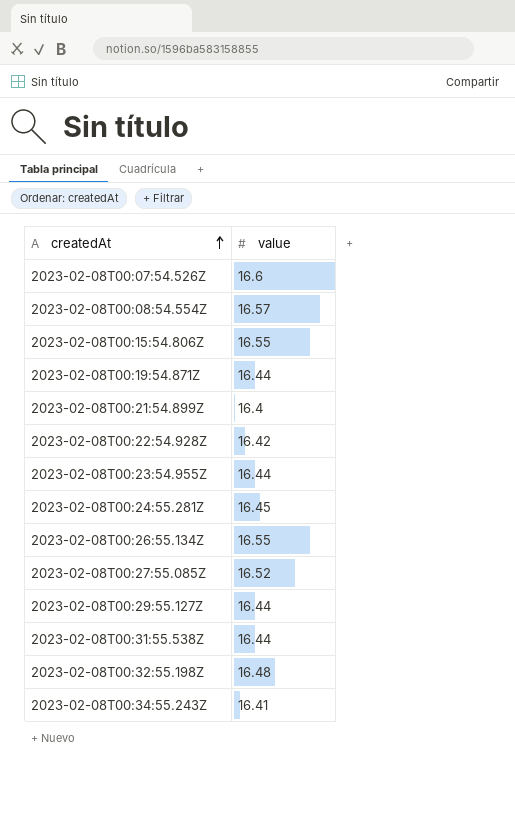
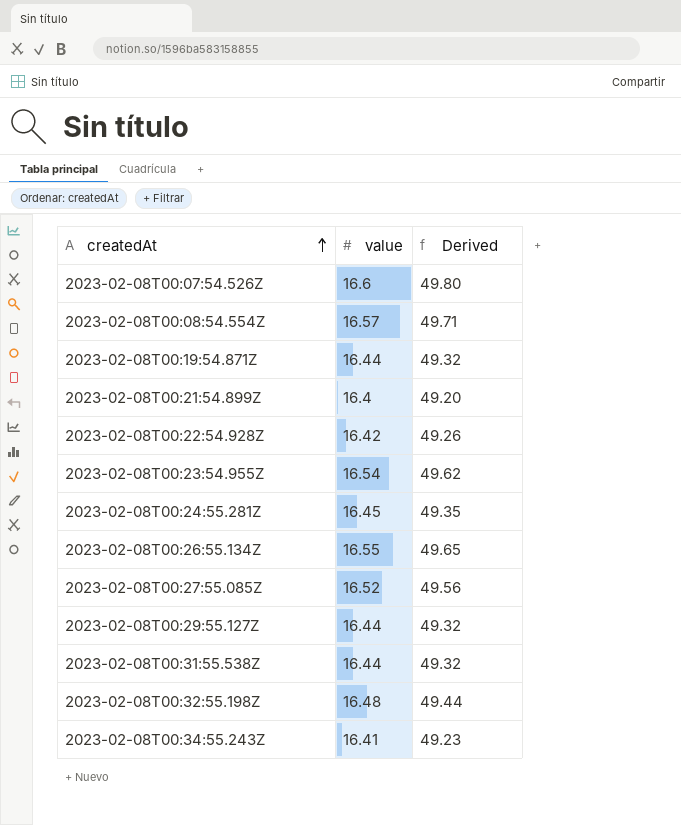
column Derived | formula: none -> [value] * 3
row 2023-02-08T00:15:54.806Z: 16.55 -> none
2023-02-08T00:23:54.955Z | value: 16.44 -> 16.54

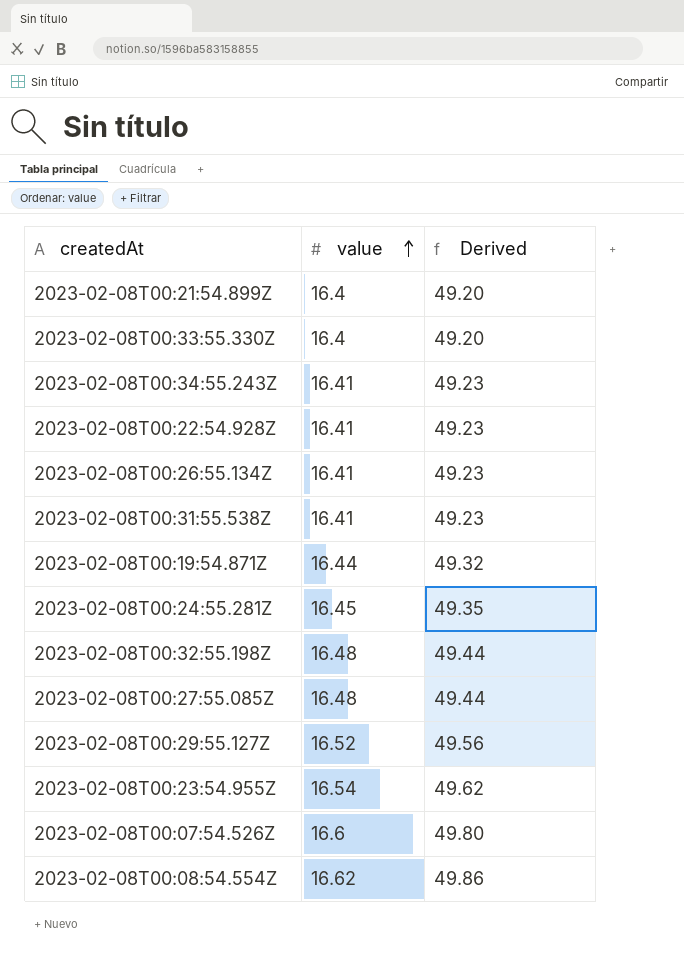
row order: createdAt ascending -> value ascending
row 2023-02-08T00:33:55.330Z: none -> 16.4 | 49.20
2023-02-08T00:22:54.928Z | value: 16.42 -> 16.41
2023-02-08T00:22:54.928Z | Derived: 49.26 -> 49.23
2023-02-08T00:26:55.134Z | value: 16.55 -> 16.41
2023-02-08T00:26:55.134Z | Derived: 49.65 -> 49.23
2023-02-08T00:31:55.538Z | value: 16.44 -> 16.41
2023-02-08T00:31:55.538Z | Derived: 49.32 -> 49.23
2023-02-08T00:27:55.085Z | value: 16.52 -> 16.48
2023-02-08T00:27:55.085Z | Derived: 49.56 -> 49.44
2023-02-08T00:29:55.127Z | value: 16.44 -> 16.52
2023-02-08T00:29:55.127Z | Derived: 49.32 -> 49.56
2023-02-08T00:08:54.554Z | value: 16.57 -> 16.62
2023-02-08T00:08:54.554Z | Derived: 49.71 -> 49.86

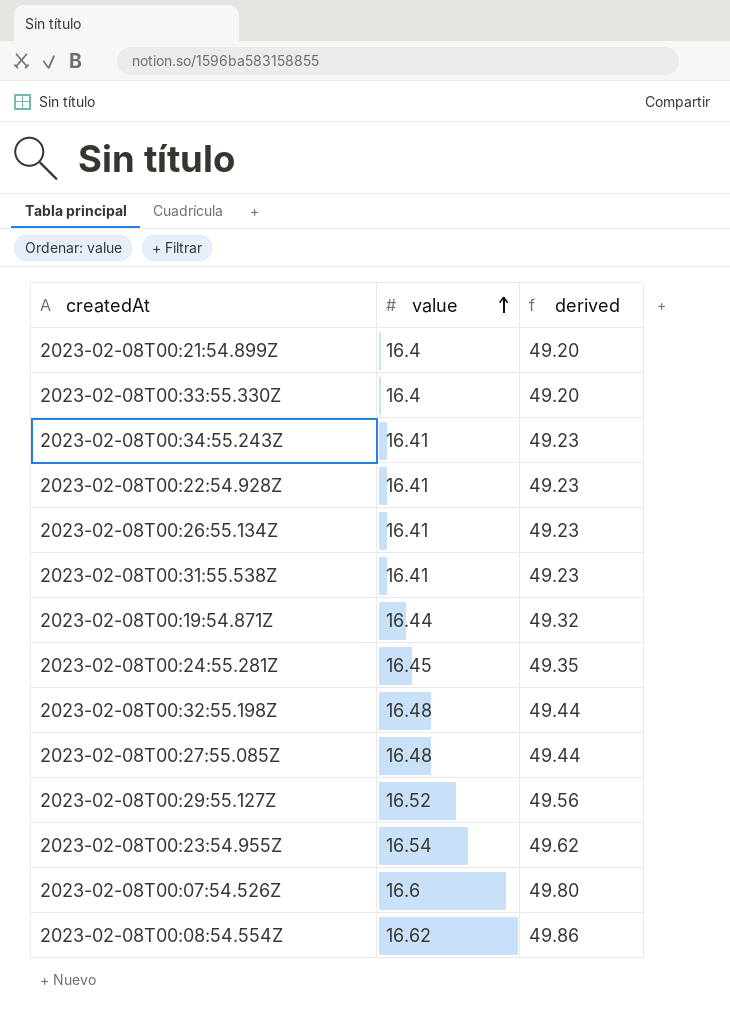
column name: Derived -> derived

